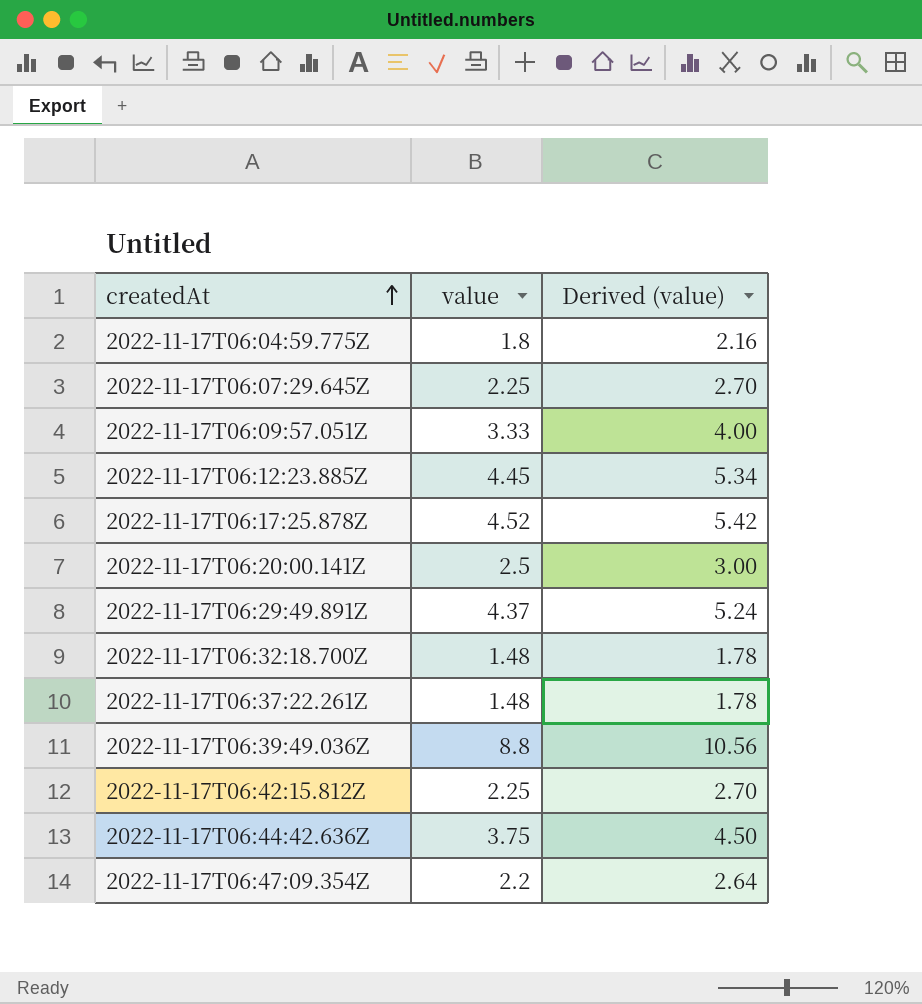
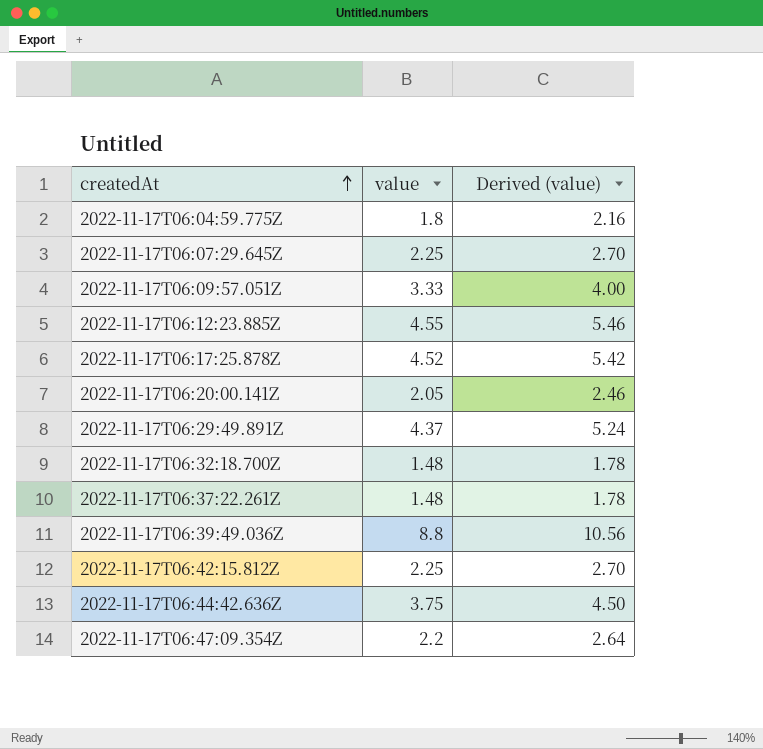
2022-11-17T06:12:23.885Z | value: 4.45 -> 4.55
2022-11-17T06:12:23.885Z | Derived (value): 5.34 -> 5.46
2022-11-17T06:20:00.141Z | value: 2.5 -> 2.05
2022-11-17T06:20:00.141Z | Derived (value): 3.00 -> 2.46

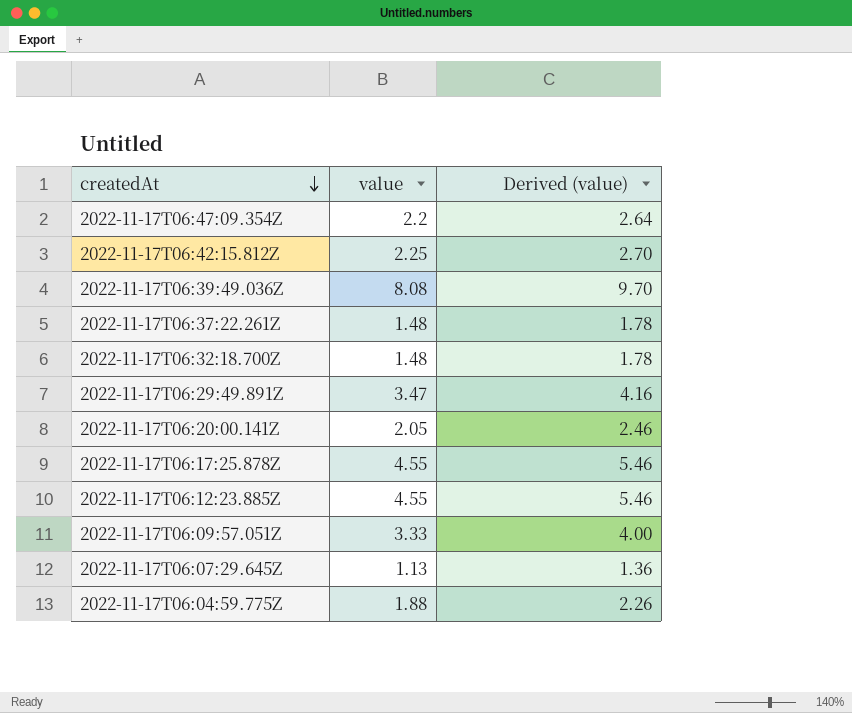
row order: createdAt ascending -> createdAt descending
row 2022-11-17T06:44:42.636Z: 3.75 | 4.50 -> none
2022-11-17T06:39:49.036Z | value: 8.8 -> 8.08
2022-11-17T06:39:49.036Z | Derived (value): 10.56 -> 9.70
2022-11-17T06:29:49.891Z | value: 4.37 -> 3.47
2022-11-17T06:29:49.891Z | Derived (value): 5.24 -> 4.16
2022-11-17T06:17:25.878Z | value: 4.52 -> 4.55
2022-11-17T06:17:25.878Z | Derived (value): 5.42 -> 5.46
2022-11-17T06:07:29.645Z | value: 2.25 -> 1.13
2022-11-17T06:07:29.645Z | Derived (value): 2.70 -> 1.36
2022-11-17T06:04:59.775Z | value: 1.8 -> 1.88
2022-11-17T06:04:59.775Z | Derived (value): 2.16 -> 2.26

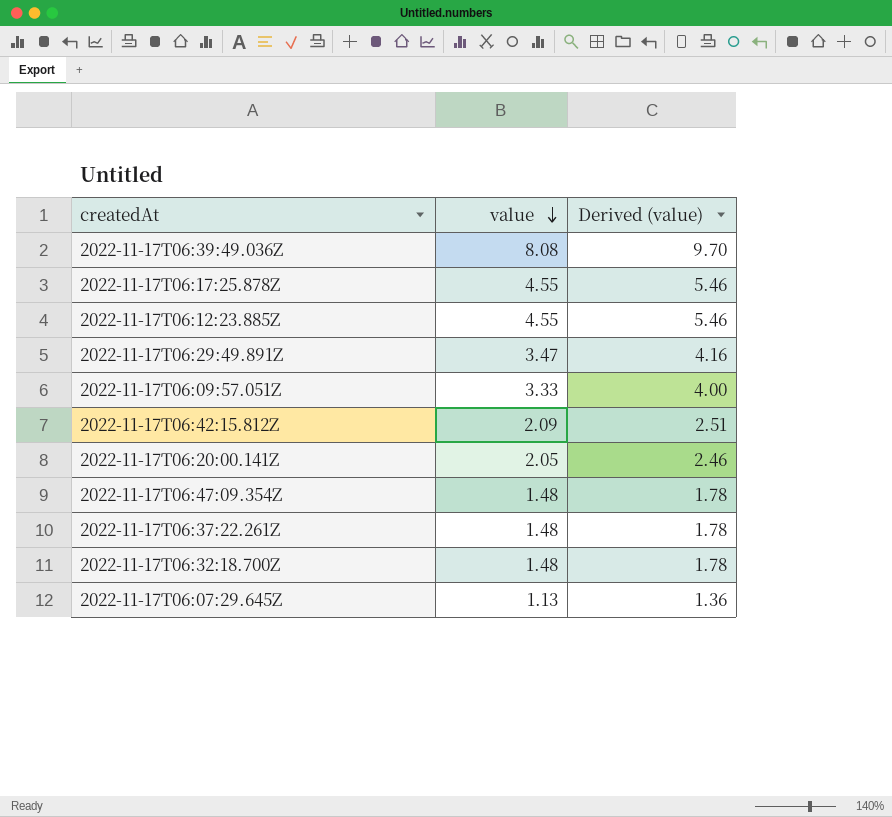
row order: createdAt descending -> value descending
row 2022-11-17T06:04:59.775Z: 1.88 | 2.26 -> none
2022-11-17T06:42:15.812Z | value: 2.25 -> 2.09
2022-11-17T06:42:15.812Z | Derived (value): 2.70 -> 2.51
2022-11-17T06:47:09.354Z | value: 2.2 -> 1.48
2022-11-17T06:47:09.354Z | Derived (value): 2.64 -> 1.78

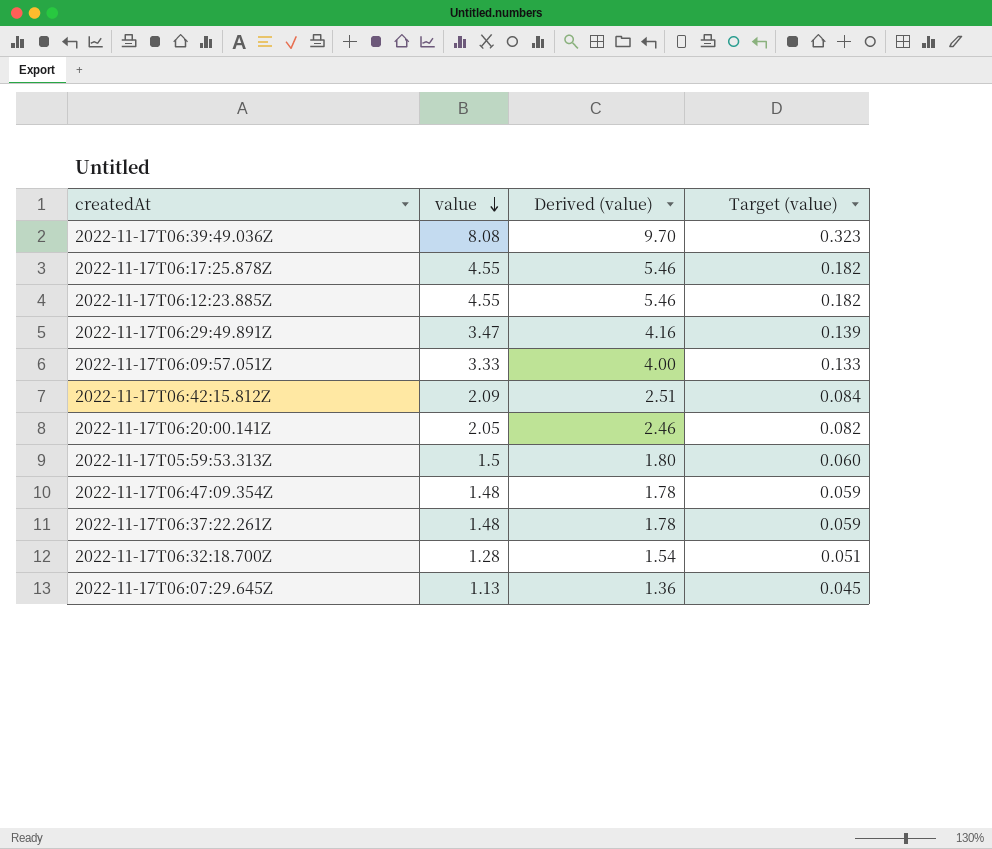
column Target (value) | formula: none -> [value] * 0.04
row 2022-11-17T05:59:53.313Z: none -> 1.5 | 1.80 | 0.060
2022-11-17T06:32:18.700Z | value: 1.48 -> 1.28
2022-11-17T06:32:18.700Z | Derived (value): 1.78 -> 1.54

